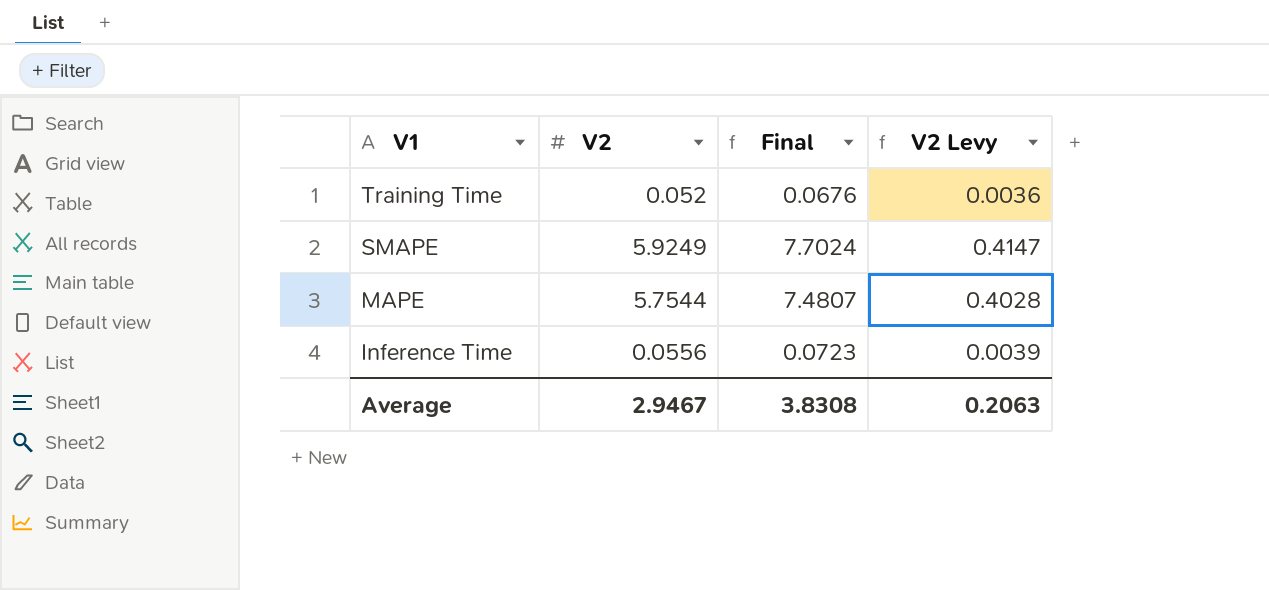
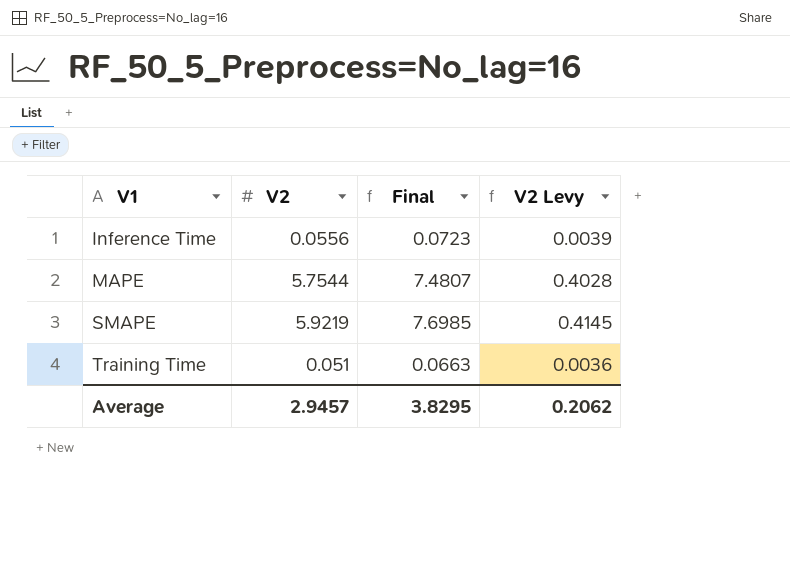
row order: V1 descending -> V1 ascending
SMAPE | V2: 5.9249 -> 5.9219
SMAPE | Final: 7.7024 -> 7.6985
SMAPE | V2 Levy: 0.4147 -> 0.4145
Training Time | V2: 0.052 -> 0.051
Training Time | Final: 0.0676 -> 0.0663
Average | V2: 2.9467 -> 2.9457
Average | Final: 3.8308 -> 3.8295
Average | V2 Levy: 0.2063 -> 0.2062

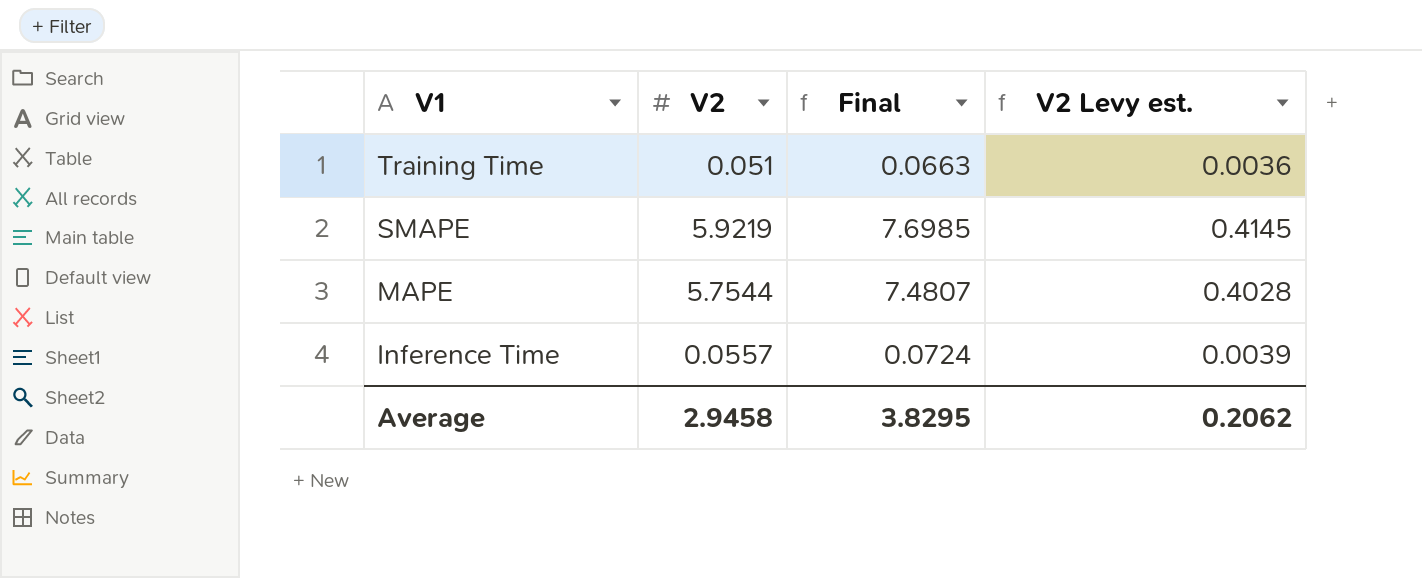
row order: V1 ascending -> V1 descending
column name: V2 Levy -> V2 Levy est.
Inference Time | V2: 0.0556 -> 0.0557
Inference Time | Final: 0.0723 -> 0.0724
Average | V2: 2.9457 -> 2.9458

